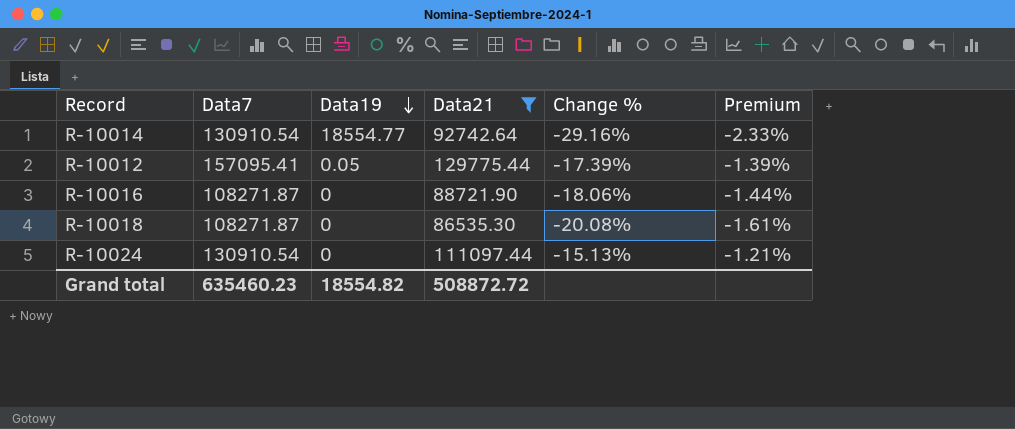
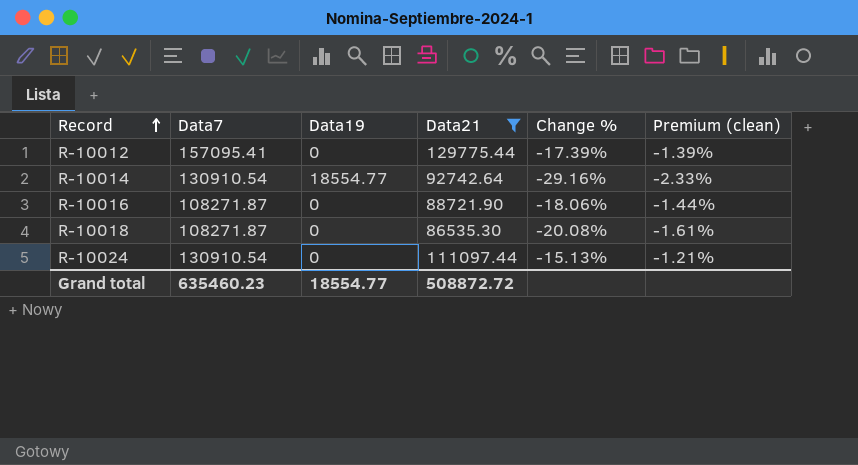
row order: Data19 descending -> Record ascending
column name: Premium -> Premium (clean)
R-10012 | Data19: 0.05 -> 0
Grand total | Data19: 18554.82 -> 18554.77

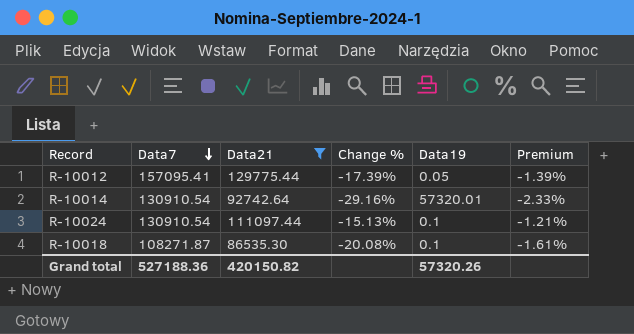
row order: Record ascending -> Data7 descending
column Data19 | position: 3 -> 5
column name: Premium (clean) -> Premium
row R-10016: 108271.87 | 0 | 88721.90 | -18.06% | -1.44% -> none
R-10012 | Data19: 0 -> 0.05
R-10014 | Data19: 18554.77 -> 57320.01
R-10024 | Data19: 0 -> 0.1
R-10018 | Data19: 0 -> 0.1
Grand total | Data7: 635460.23 -> 527188.36
Grand total | Data21: 508872.72 -> 420150.82
Grand total | Data19: 18554.77 -> 57320.26

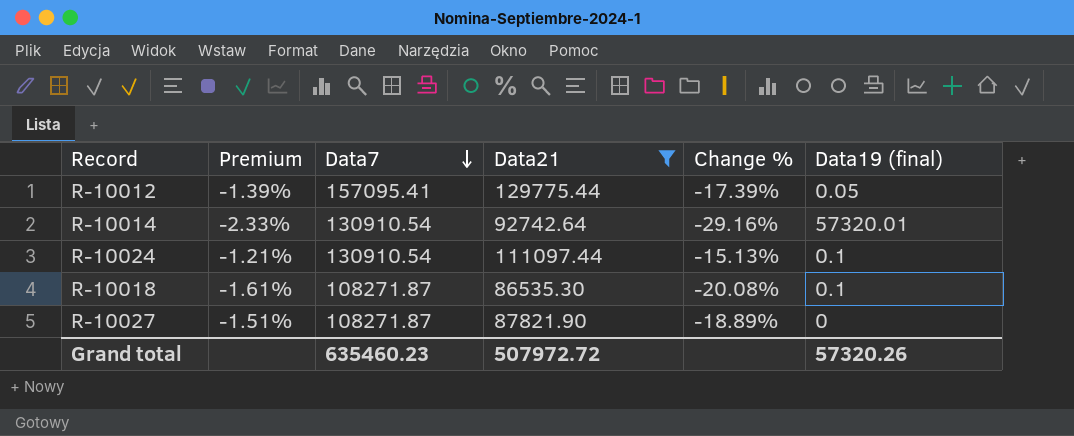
column Premium | position: 6 -> 2
column name: Data19 -> Data19 (final)
row R-10027: none -> -1.51% | 108271.87 | 87821.90 | -18.89% | 0
Grand total | Data7: 527188.36 -> 635460.23
Grand total | Data21: 420150.82 -> 507972.72

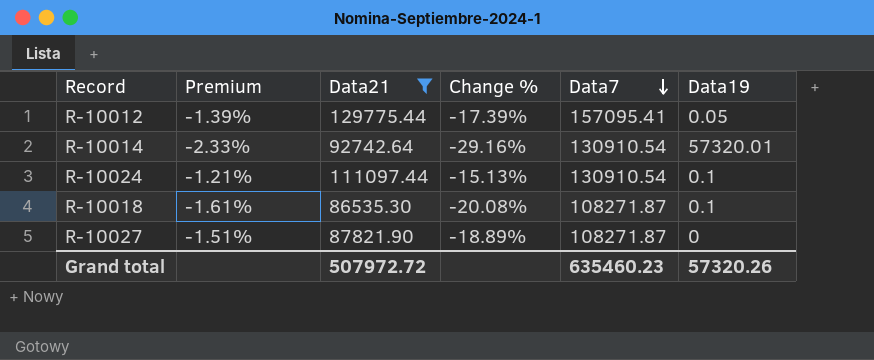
column Data7 | position: 3 -> 5
column name: Data19 (final) -> Data19

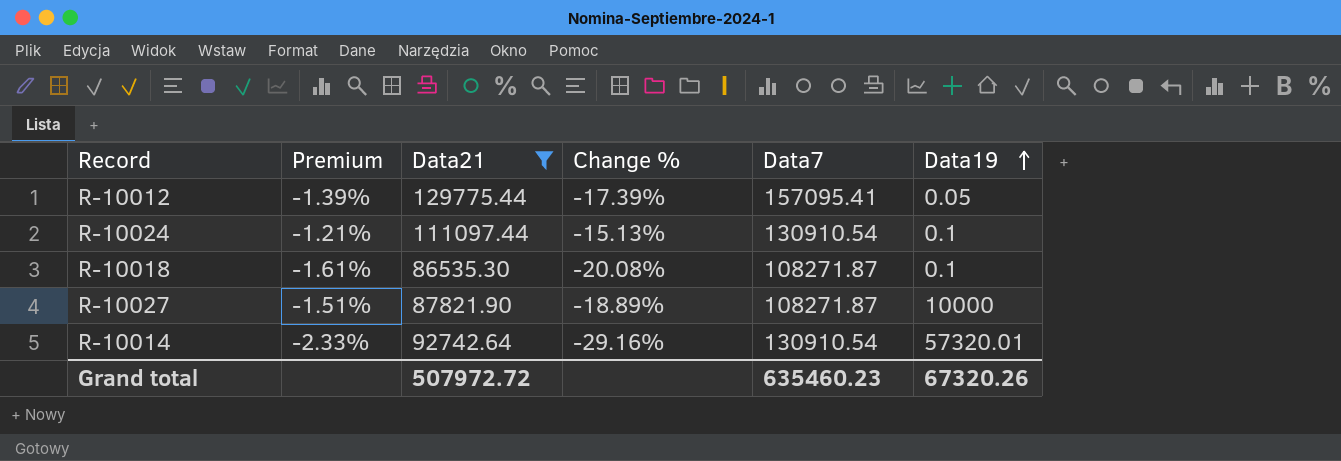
row order: Data7 descending -> Data19 ascending
R-10027 | Data19: 0 -> 10000
Grand total | Data19: 57320.26 -> 67320.26

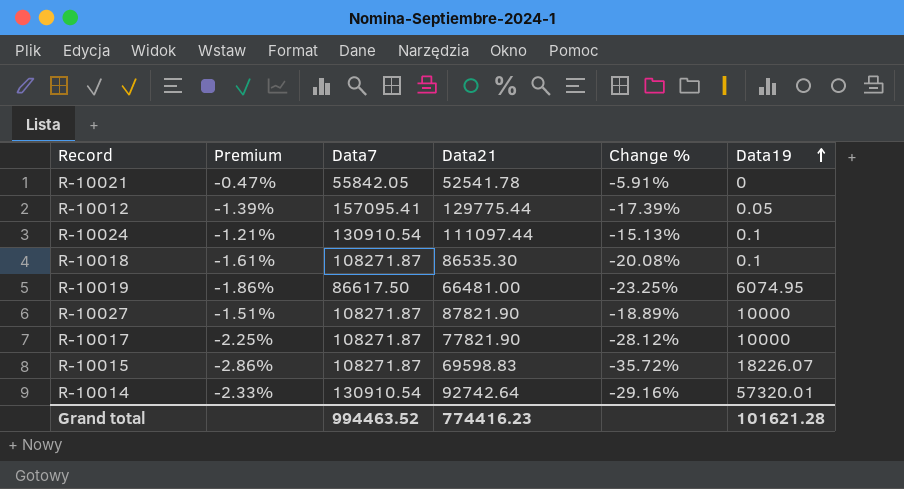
filter: Data21 >= 86535.30 -> none
column Data7 | position: 5 -> 3
Grand total | Data7: 635460.23 -> 994463.52
Grand total | Data21: 507972.72 -> 774416.23
Grand total | Data19: 67320.26 -> 101621.28

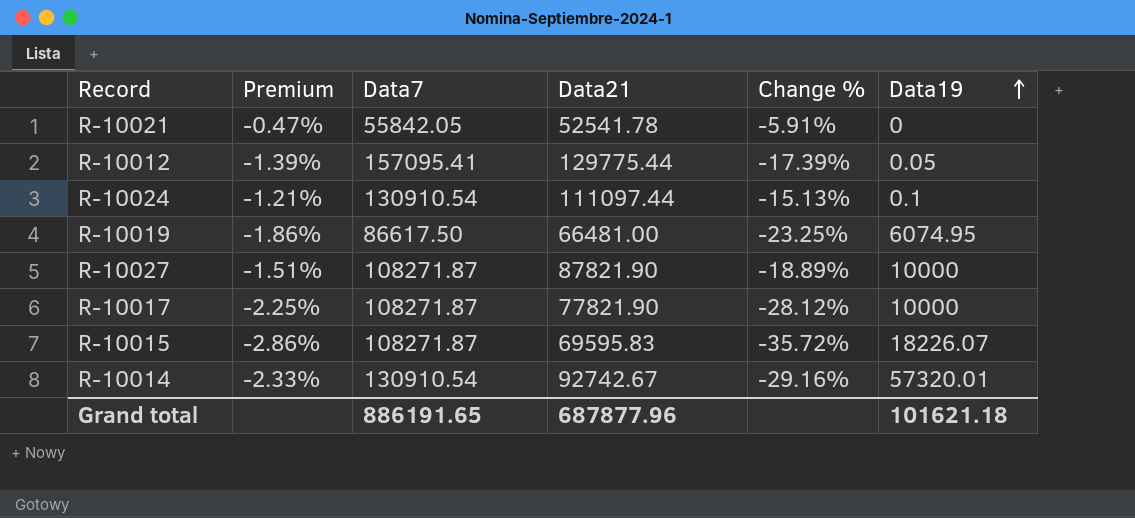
row R-10018: -1.61% | 108271.87 | 86535.30 | -20.08% | 0.1 -> none
R-10015 | Data21: 69598.83 -> 69595.83
R-10014 | Data21: 92742.64 -> 92742.67
Grand total | Data7: 994463.52 -> 886191.65
Grand total | Data21: 774416.23 -> 687877.96
Grand total | Data19: 101621.28 -> 101621.18

